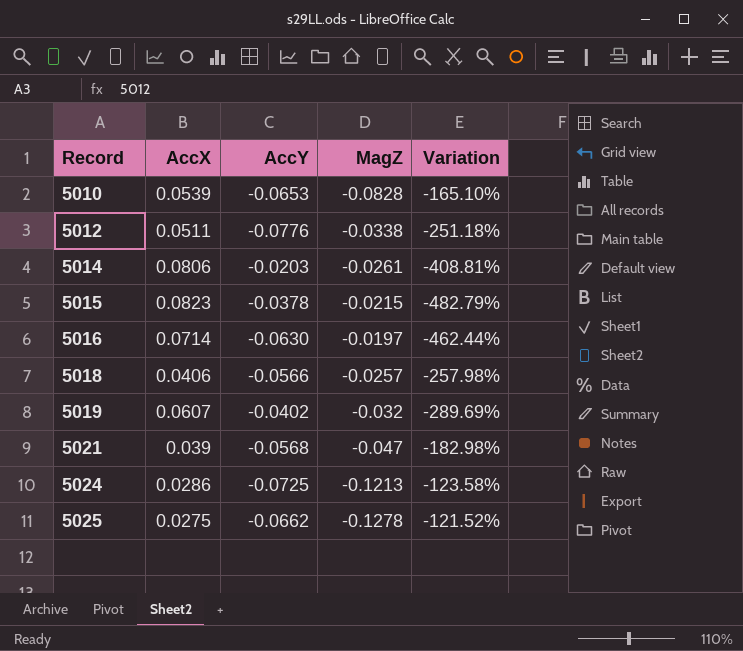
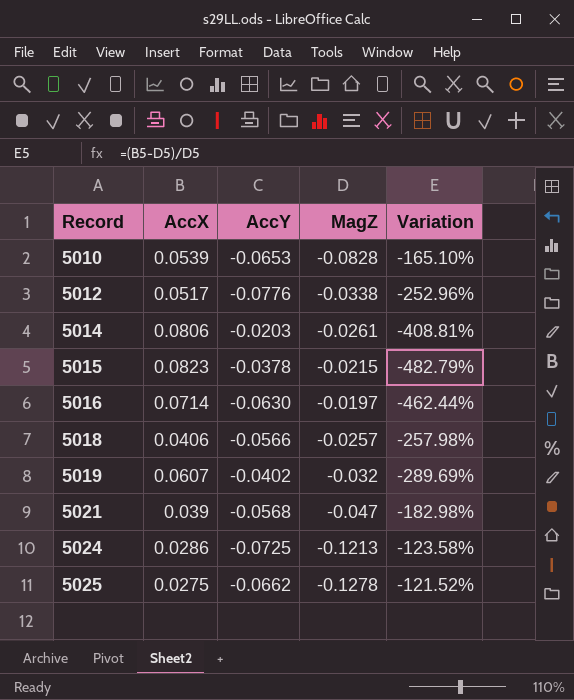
5012 | AccX: 0.0511 -> 0.0517
5012 | Variation: -251.18% -> -252.96%

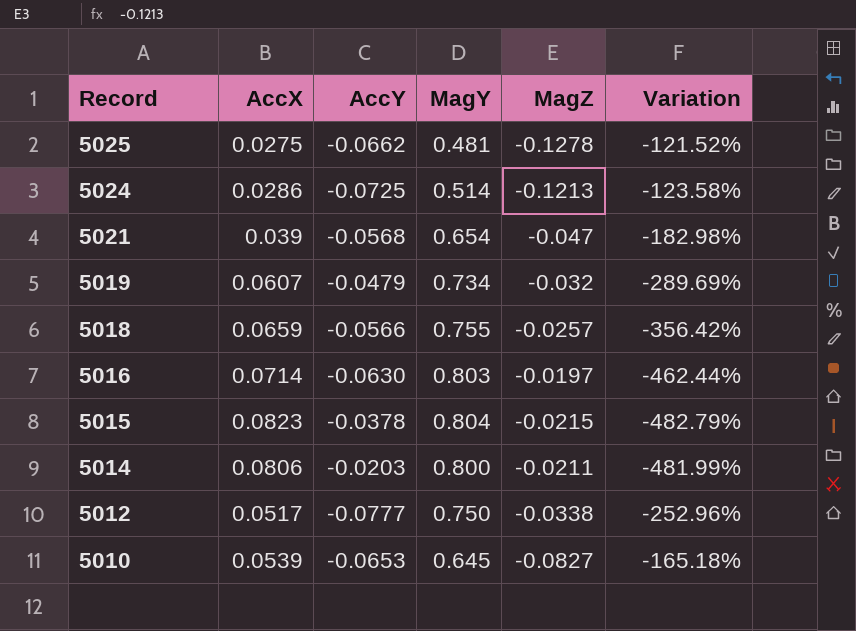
row order: Record ascending -> Record descending
column MagY | position: none -> 4
5019 | AccY: -0.0402 -> -0.0479
5018 | AccX: 0.0406 -> 0.0659
5018 | Variation: -257.98% -> -356.42%
5014 | MagZ: -0.0261 -> -0.0211
5014 | Variation: -408.81% -> -481.99%
5012 | AccY: -0.0776 -> -0.0777
5010 | MagZ: -0.0828 -> -0.0827
5010 | Variation: -165.10% -> -165.18%

